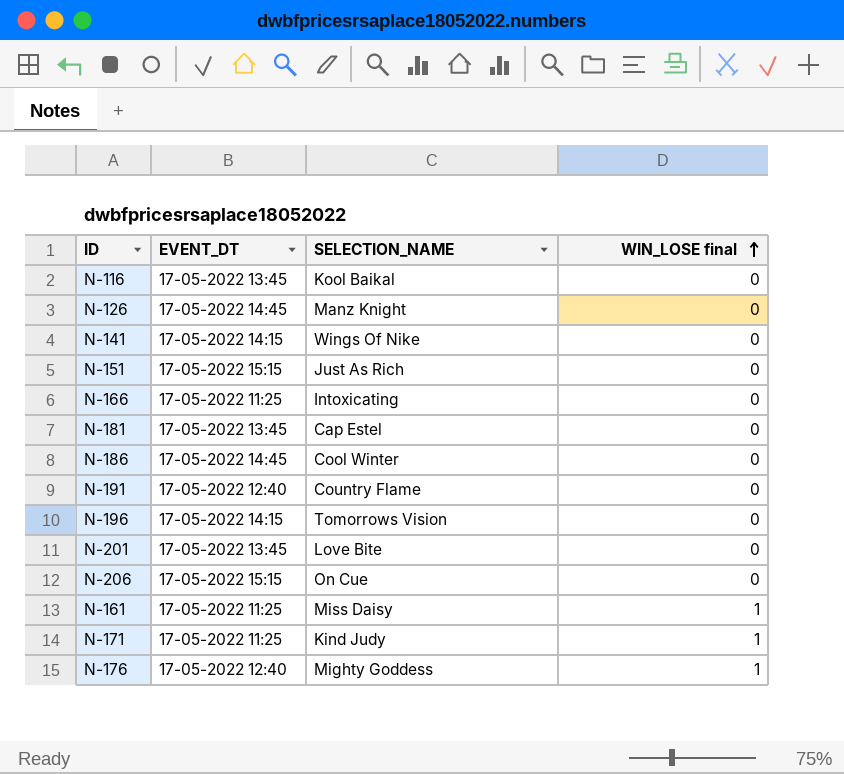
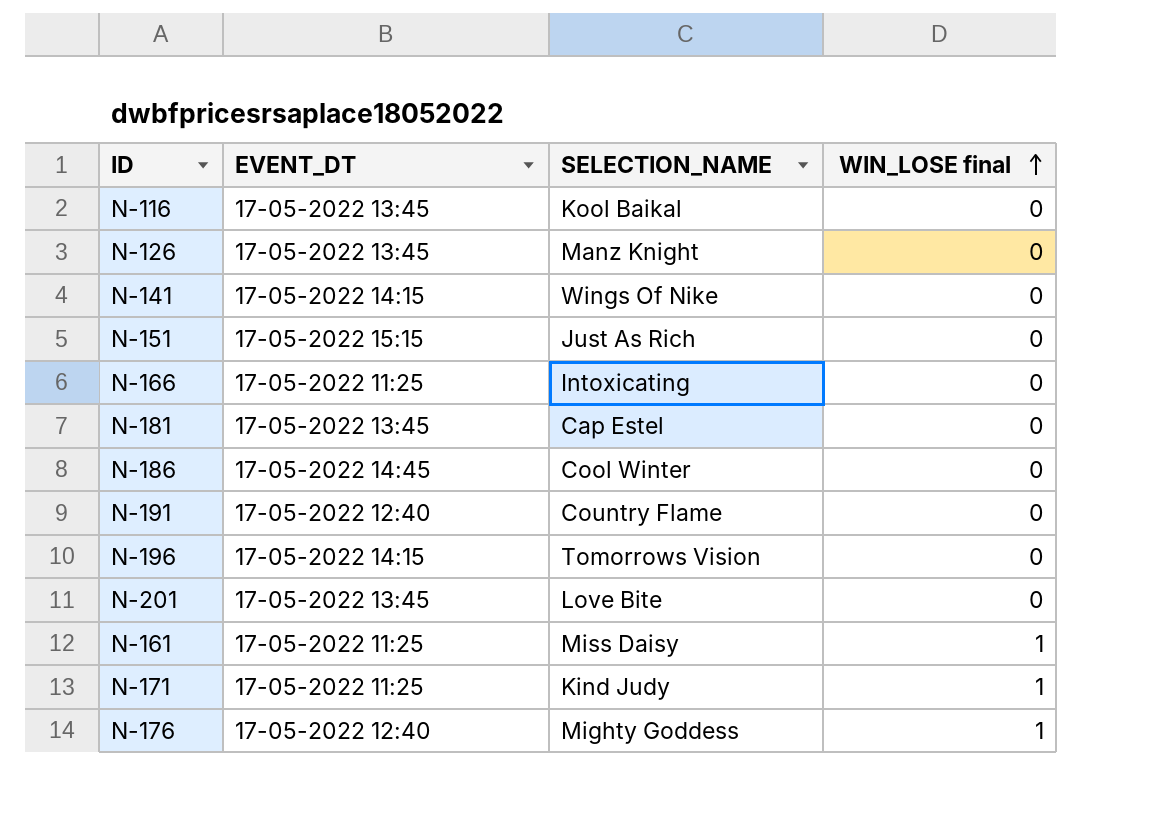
row N-206: 17-05-2022 15:15 | On Cue | 0 -> none
N-126 | EVENT_DT: 17-05-2022 14:45 -> 17-05-2022 13:45

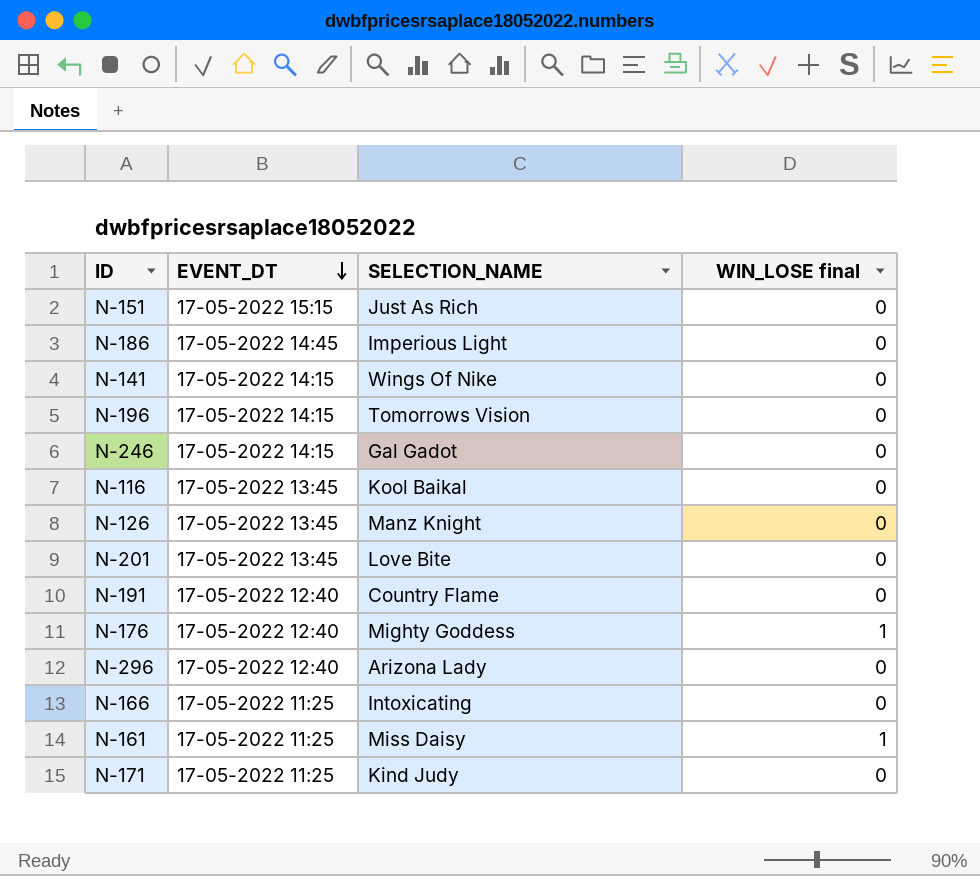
row order: WIN_LOSE final ascending -> EVENT_DT descending
row N-181: 17-05-2022 13:45 | Cap Estel | 0 -> none
N-186 | SELECTION_NAME: Cool Winter -> Imperious Light
row N-246: none -> 17-05-2022 14:15 | Gal Gadot | 0
row N-296: none -> 17-05-2022 12:40 | Arizona Lady | 0
N-171 | WIN_LOSE final: 1 -> 0

